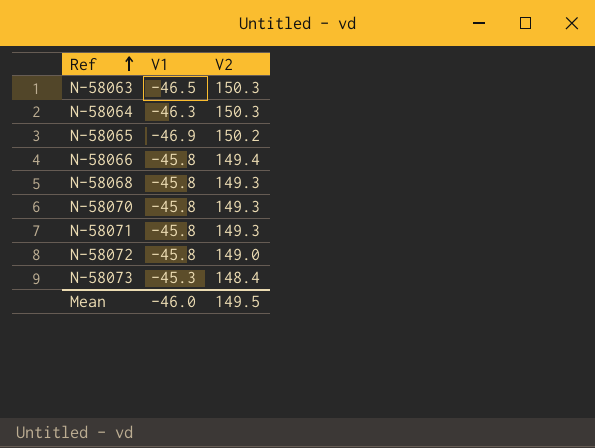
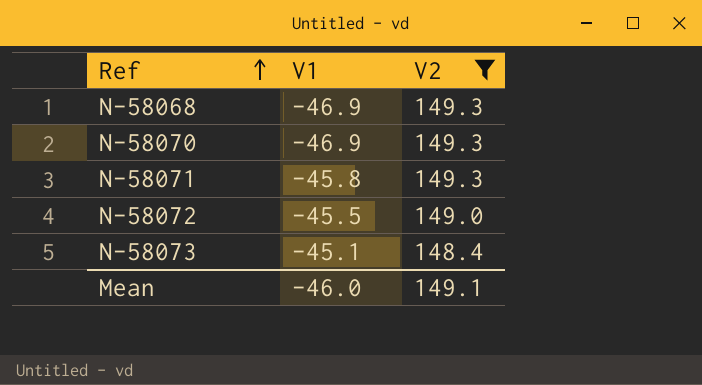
filter: none -> V2 <= 149.3
N-58068 | V1: -45.8 -> -46.9
N-58070 | V1: -45.8 -> -46.9
N-58072 | V1: -45.8 -> -45.5
N-58073 | V1: -45.3 -> -45.1
Mean | V2: 149.5 -> 149.1

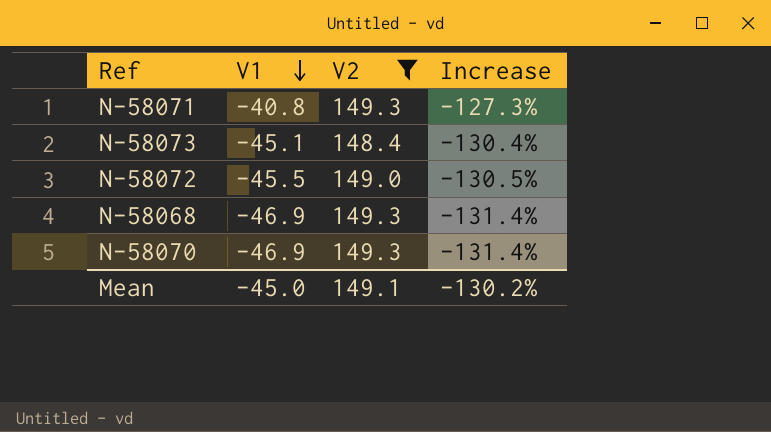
row order: Ref ascending -> V1 descending
column Increase | formula: none -> ([V1] - [V2]) / [V2]
N-58071 | V1: -45.8 -> -40.8
Mean | V1: -46.0 -> -45.0

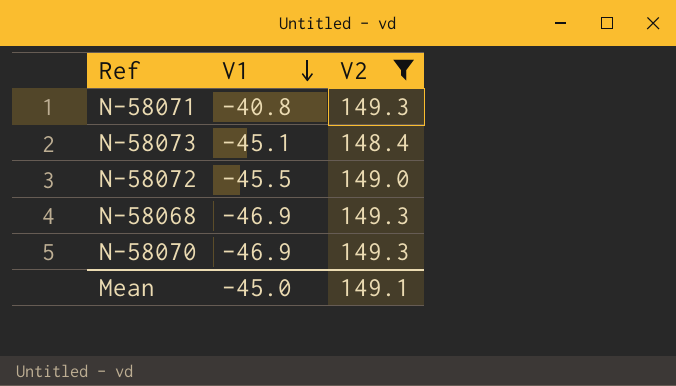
column Increase | formula: ([V1] - [V2]) / [V2] -> none

